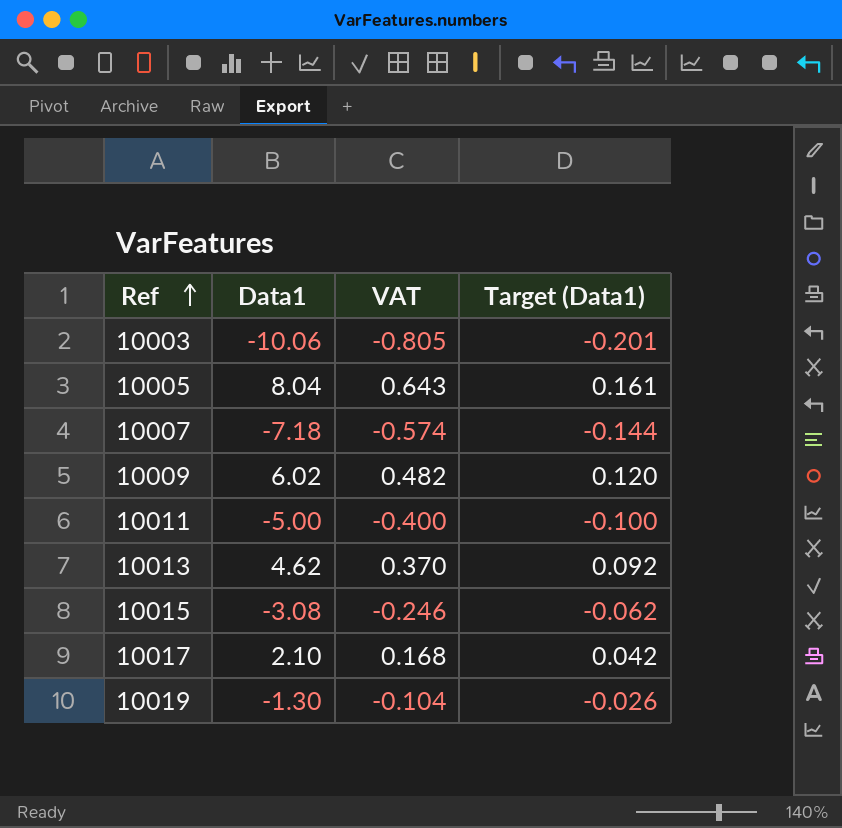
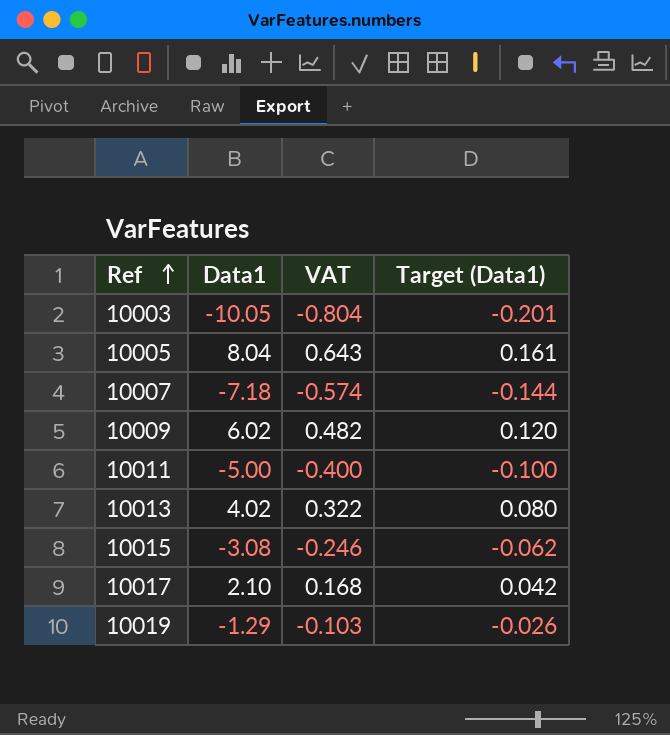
10003 | Data1: -10.06 -> -10.05
10003 | VAT: -0.805 -> -0.804
10013 | Data1: 4.62 -> 4.02
10013 | VAT: 0.370 -> 0.322
10013 | Target (Data1): 0.092 -> 0.080
10019 | Data1: -1.30 -> -1.29
10019 | VAT: -0.104 -> -0.103

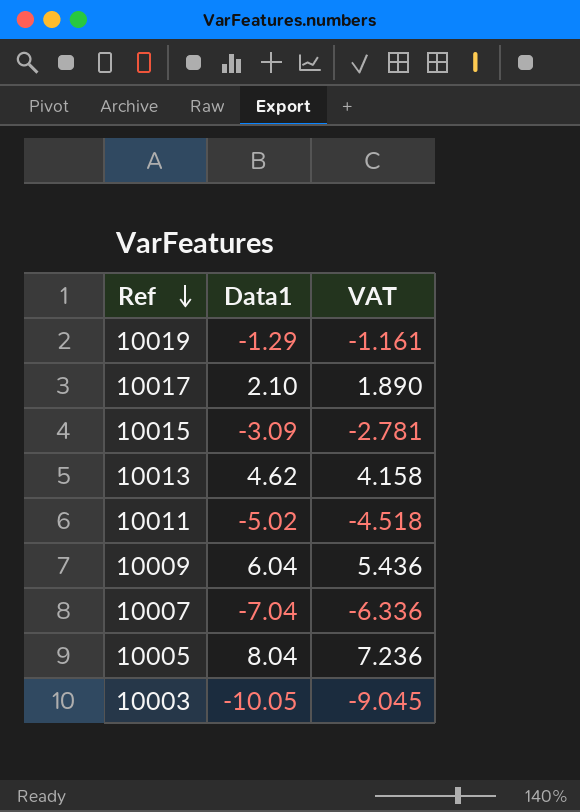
row order: Ref ascending -> Ref descending
column Target (Data1) | formula: [Data1] * 0.02 -> none
column VAT | formula: [Data1] * 0.08 -> [Data1] * 0.9
10015 | Data1: -3.08 -> -3.09
10013 | Data1: 4.02 -> 4.62
10011 | Data1: -5.00 -> -5.02
10009 | Data1: 6.02 -> 6.04
10007 | Data1: -7.18 -> -7.04

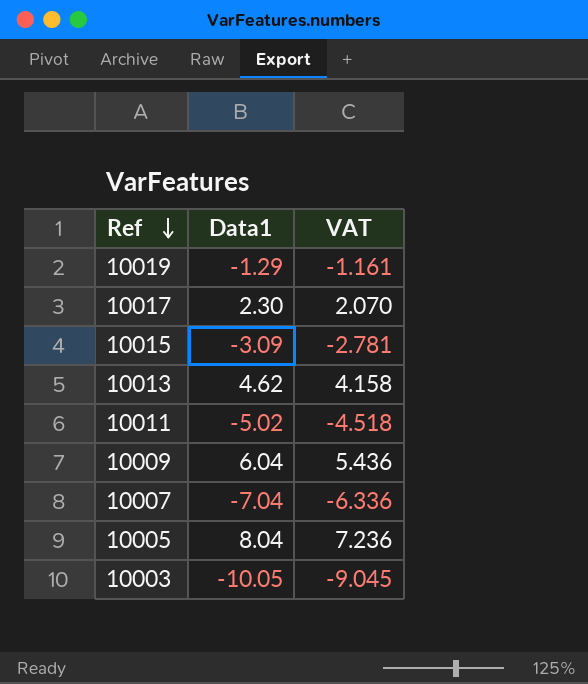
10017 | Data1: 2.10 -> 2.30
10017 | VAT: 1.890 -> 2.070

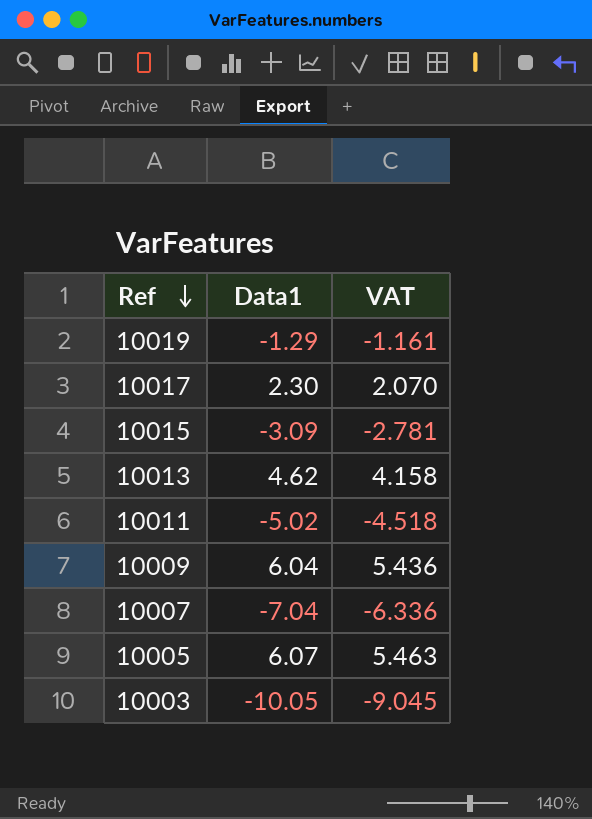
10005 | Data1: 8.04 -> 6.07
10005 | VAT: 7.236 -> 5.463

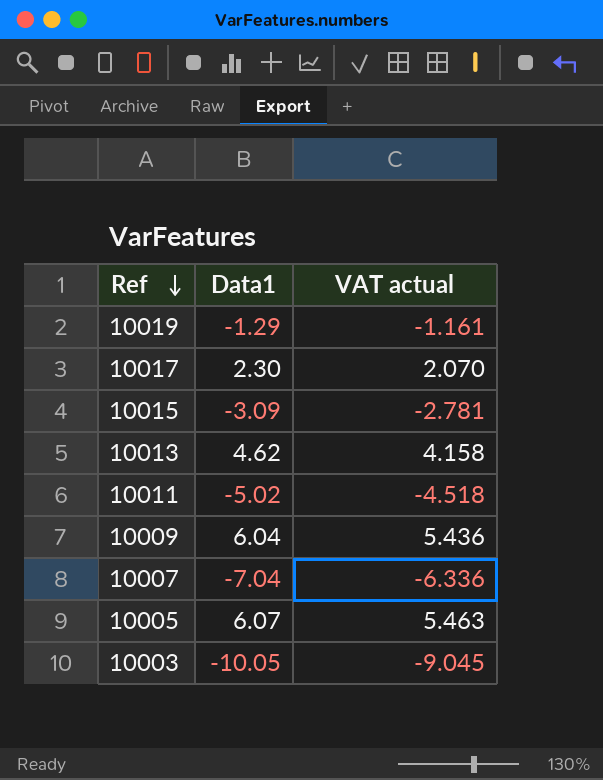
column name: VAT -> VAT actual

